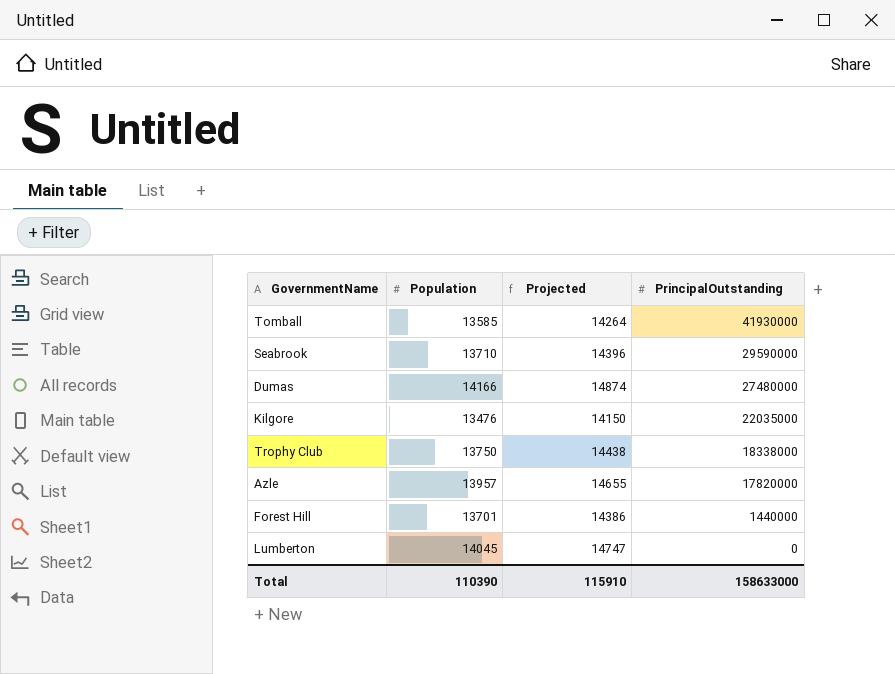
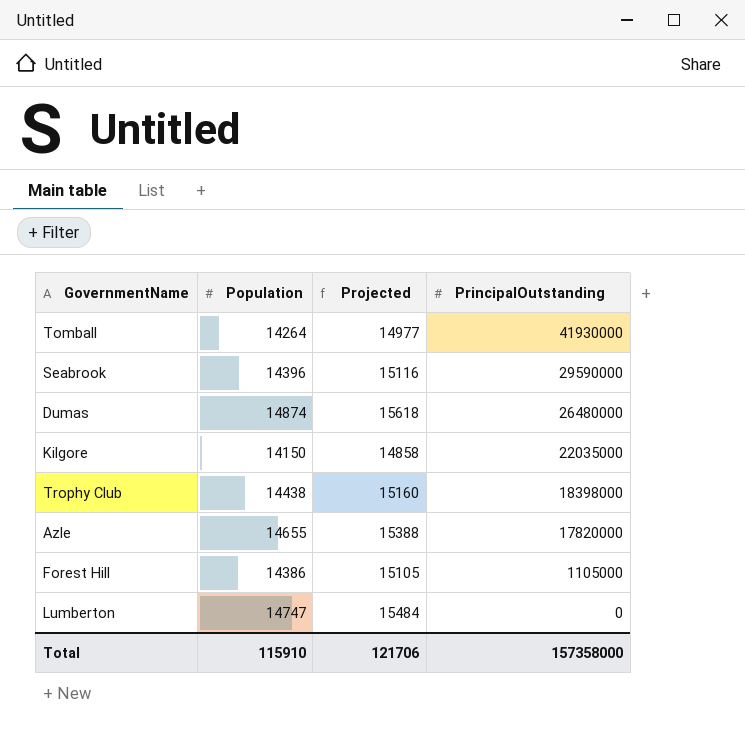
Tomball | Population: 13585 -> 14264
Tomball | Projected: 14264 -> 14977
Seabrook | Population: 13710 -> 14396
Seabrook | Projected: 14396 -> 15116
Dumas | Population: 14166 -> 14874
Dumas | Projected: 14874 -> 15618
Dumas | PrincipalOutstanding: 27480000 -> 26480000
Kilgore | Population: 13476 -> 14150
Kilgore | Projected: 14150 -> 14858
Trophy Club | Population: 13750 -> 14438
Trophy Club | Projected: 14438 -> 15160
Trophy Club | PrincipalOutstanding: 18338000 -> 18398000
Azle | Population: 13957 -> 14655
Azle | Projected: 14655 -> 15388
Forest Hill | Population: 13701 -> 14386
Forest Hill | Projected: 14386 -> 15105
Forest Hill | PrincipalOutstanding: 1440000 -> 1105000
Lumberton | Population: 14045 -> 14747
Lumberton | Projected: 14747 -> 15484
Total | Population: 110390 -> 115910
Total | Projected: 115910 -> 121706
Total | PrincipalOutstanding: 158633000 -> 157358000

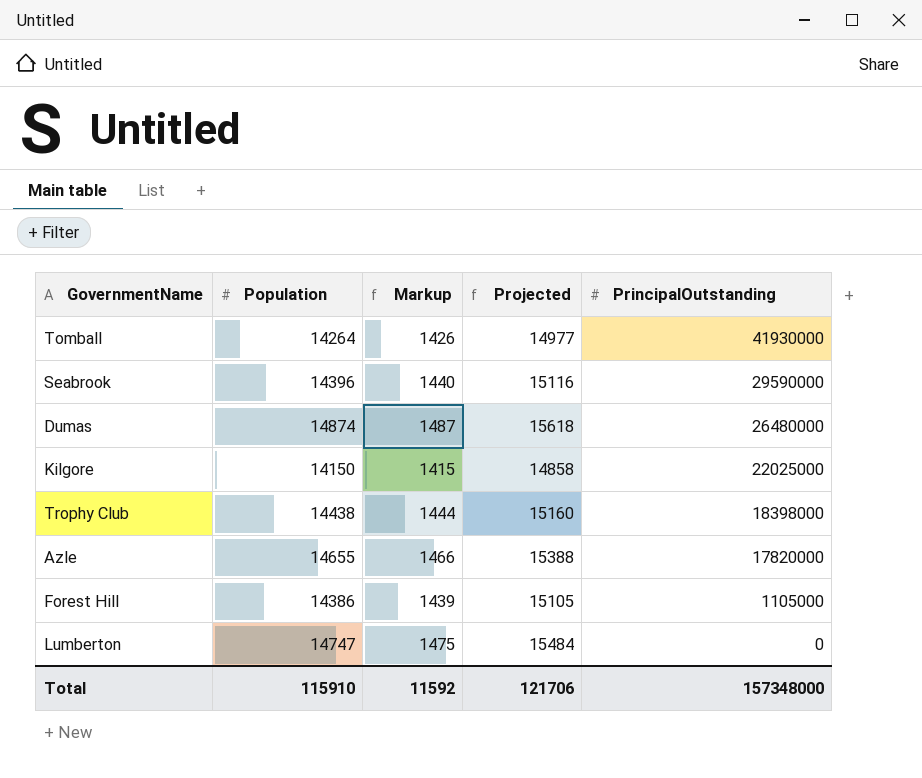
column Markup | formula: none -> [Population] * 0.1
Kilgore | PrincipalOutstanding: 22035000 -> 22025000
Total | PrincipalOutstanding: 157358000 -> 157348000

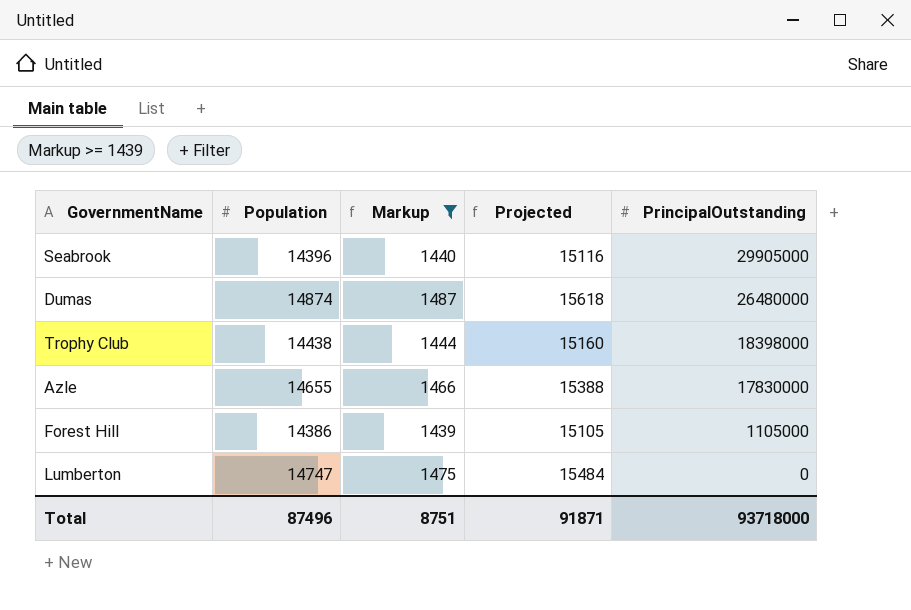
filter: none -> Markup >= 1439
Seabrook | PrincipalOutstanding: 29590000 -> 29905000
Azle | PrincipalOutstanding: 17820000 -> 17830000
Total | Population: 115910 -> 87496
Total | Markup: 11592 -> 8751
Total | Projected: 121706 -> 91871
Total | PrincipalOutstanding: 157348000 -> 93718000

